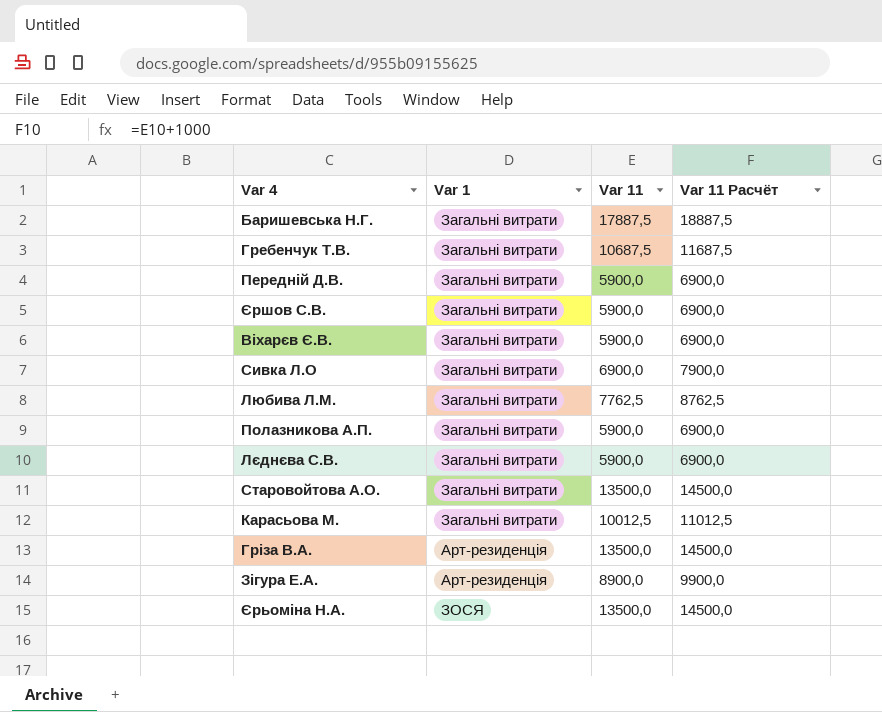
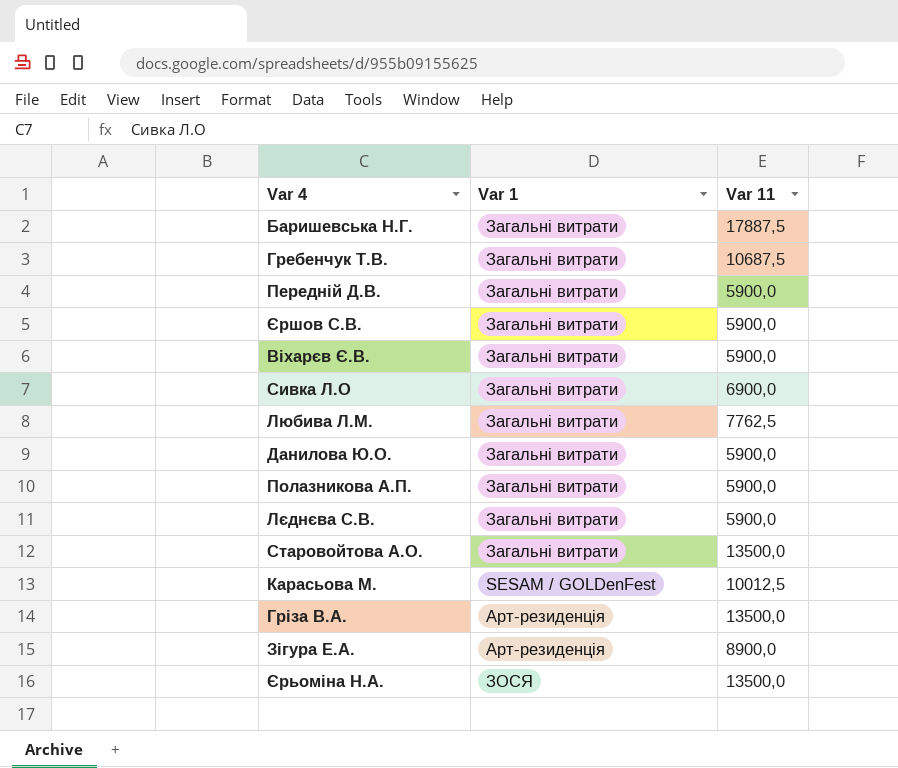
column Var 11 Расчёт | formula: [Var 11] + 1000 -> none
row Данилова Ю.О.: none -> Загальні витрати | 5900,0
Карасьова М. | Var 1: Загальні витрати -> SESAM / GOLDenFest

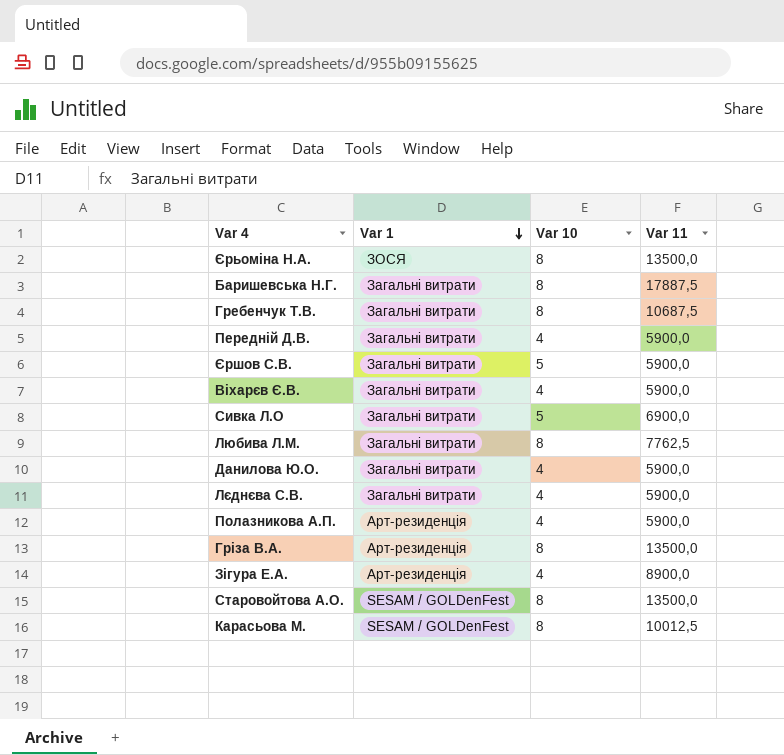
row order: none -> Var 1 descending
column Var 10 | position: none -> 3
Полазникова А.П. | Var 1: Загальні витрати -> Арт-резиденція
Старовойтова А.О. | Var 1: Загальні витрати -> SESAM / GOLDenFest

